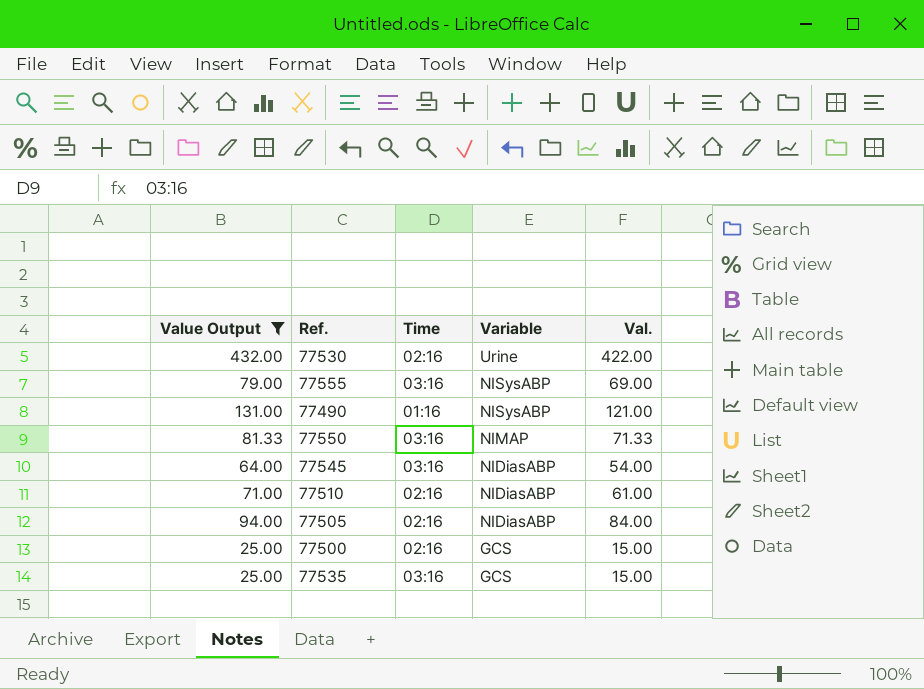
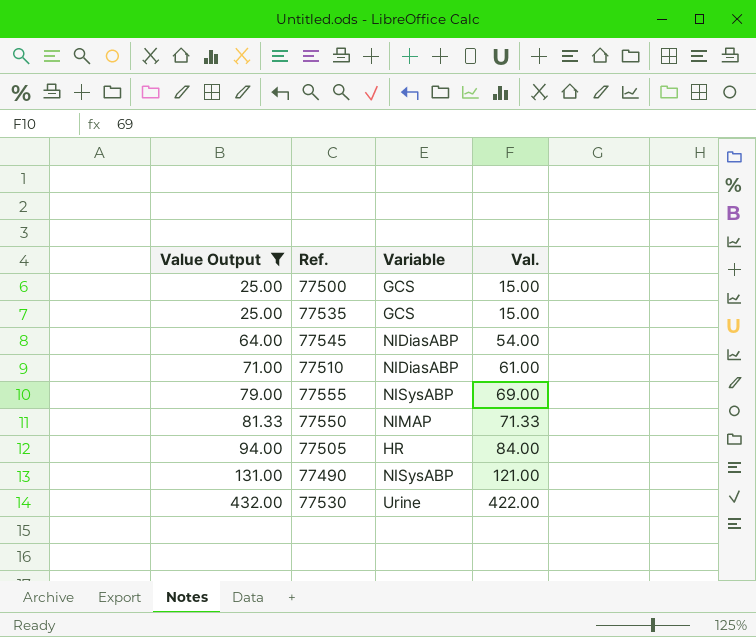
row order: Variable descending -> Value Output ascending
column Time | position: 3 -> none
77505 | Variable: NIDiasABP -> HR

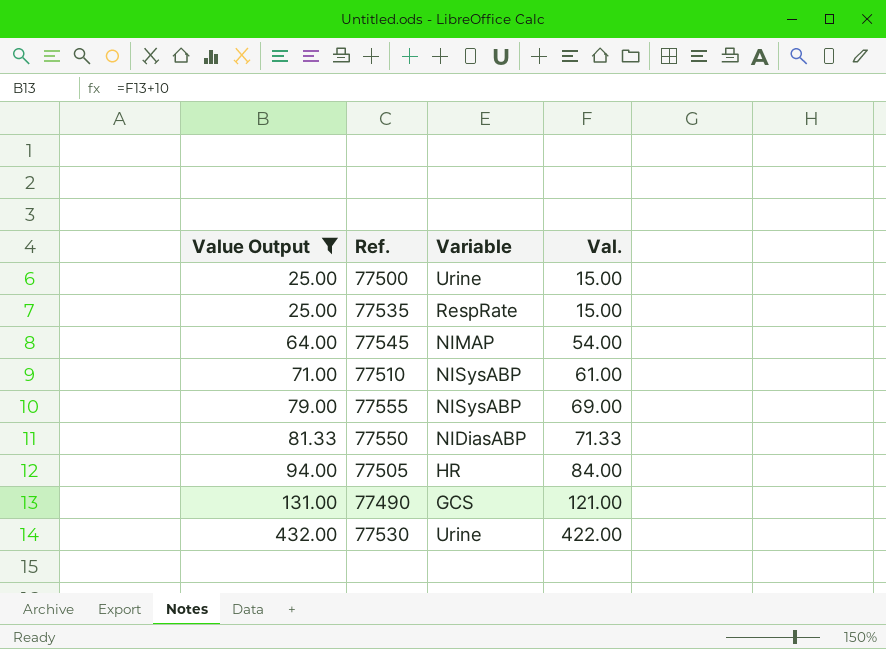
77500 | Variable: GCS -> Urine
77535 | Variable: GCS -> RespRate
77545 | Variable: NIDiasABP -> NIMAP
77510 | Variable: NIDiasABP -> NISysABP
77550 | Variable: NIMAP -> NIDiasABP
77490 | Variable: NISysABP -> GCS

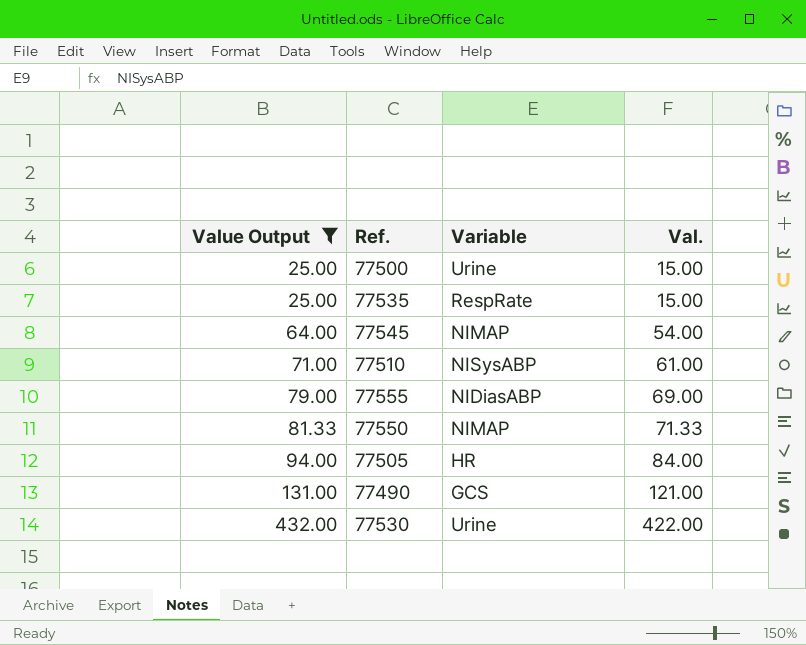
77555 | Variable: NISysABP -> NIDiasABP
77550 | Variable: NIDiasABP -> NIMAP

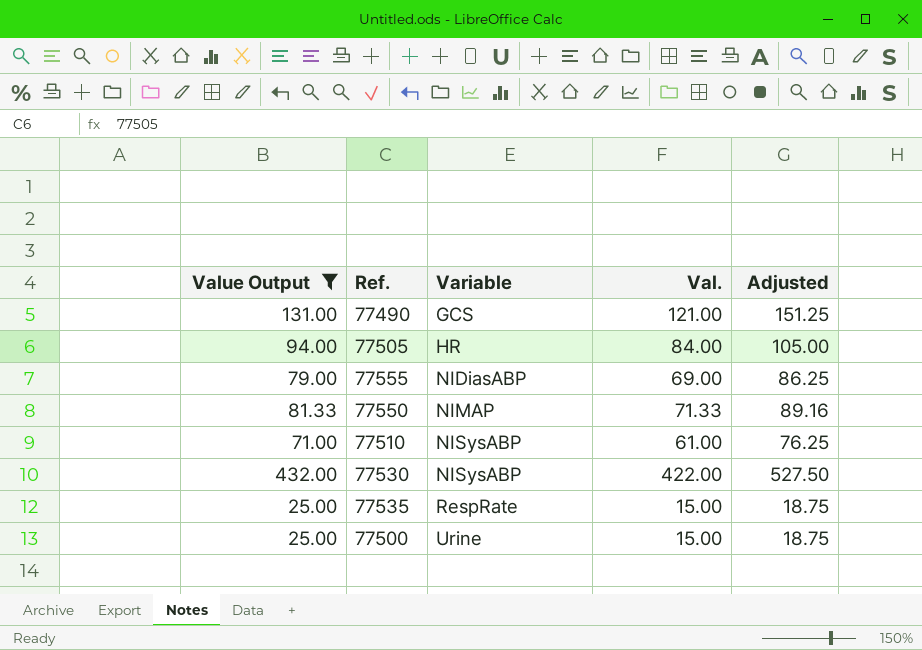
row order: Value Output ascending -> Variable ascending
column Adjusted | formula: none -> [Val.] * 1.25
row 77545: 64.00 | NIMAP | 54.00 -> none
77530 | Variable: Urine -> NISysABP

